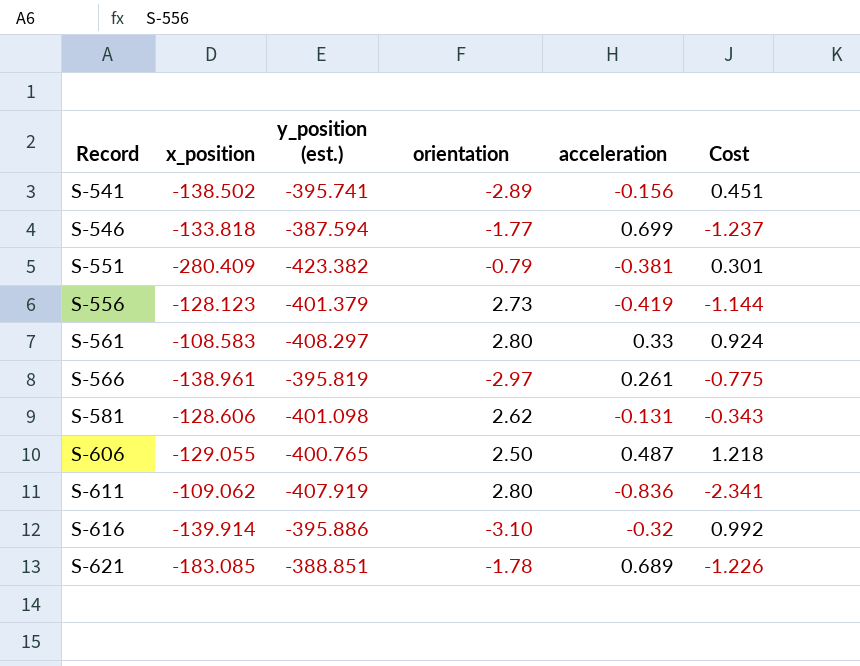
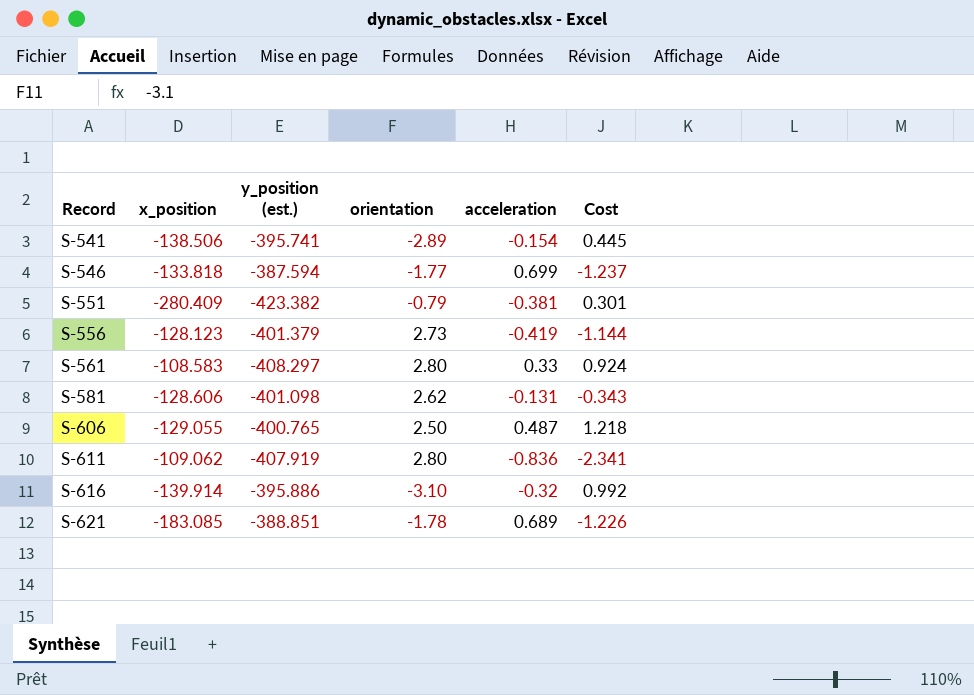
row S-566: -138.961 | -395.819 | -2.97 | 0.261 | -0.775 -> none
S-541 | x_position: -138.502 -> -138.506
S-541 | acceleration: -0.156 -> -0.154
S-541 | Cost: 0.451 -> 0.445

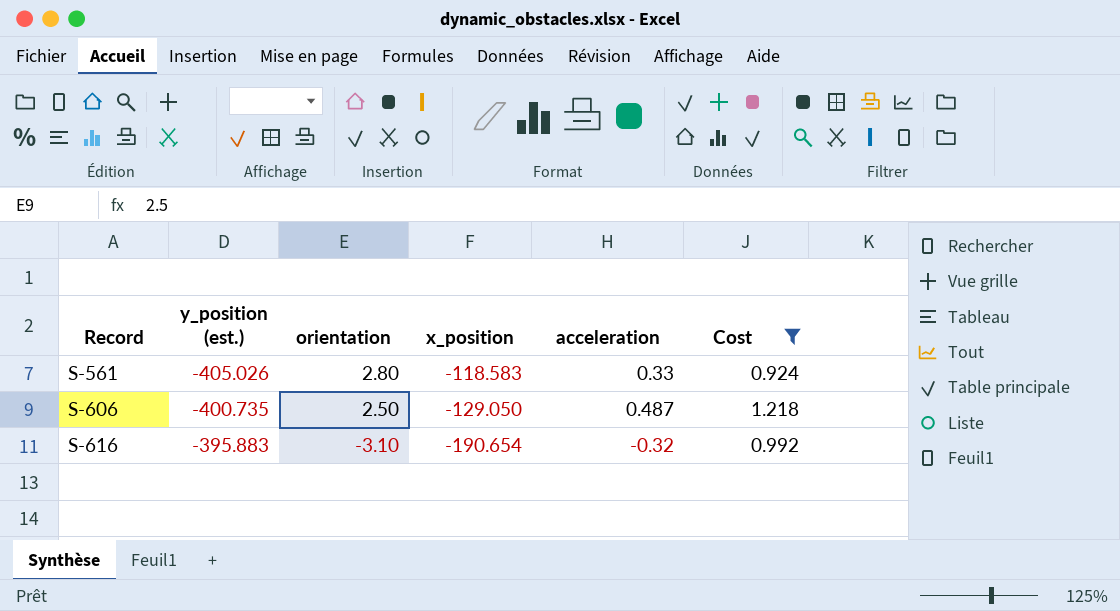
filter: none -> Cost >= 0.924
column x_position | position: 2 -> 4
S-561 | y_position (est.): -408.297 -> -405.026
S-561 | x_position: -108.583 -> -118.583
S-606 | y_position (est.): -400.765 -> -400.735
S-606 | x_position: -129.055 -> -129.050
S-616 | y_position (est.): -395.886 -> -395.883
S-616 | x_position: -139.914 -> -190.654

